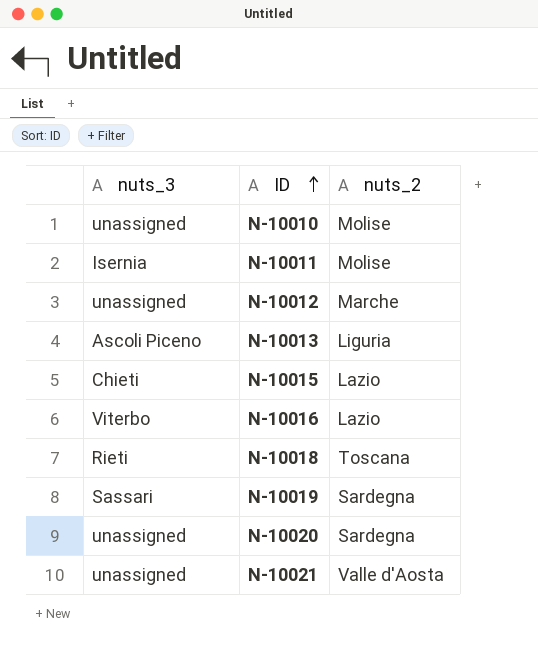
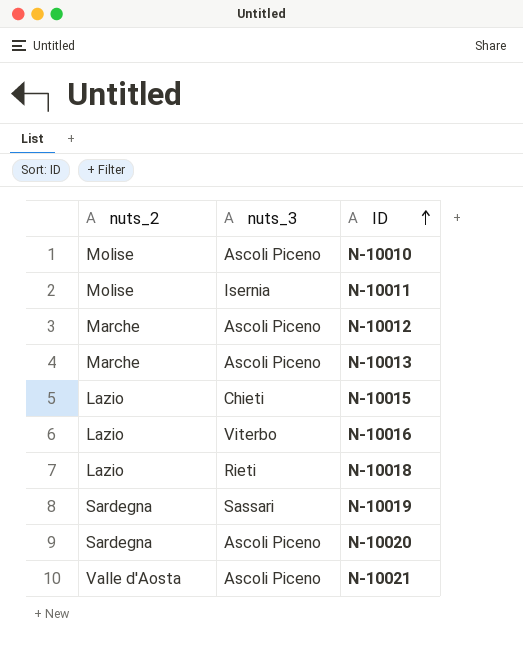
column nuts_2 | position: 3 -> 1
N-10010 | nuts_3: unassigned -> Ascoli Piceno
N-10012 | nuts_3: unassigned -> Ascoli Piceno
N-10013 | nuts_2: Liguria -> Marche
N-10018 | nuts_2: Toscana -> Lazio
N-10020 | nuts_3: unassigned -> Ascoli Piceno
N-10021 | nuts_3: unassigned -> Ascoli Piceno

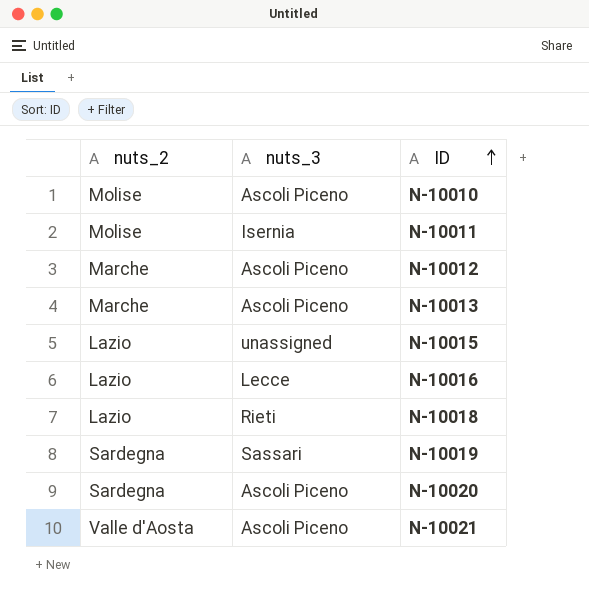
N-10015 | nuts_3: Chieti -> unassigned
N-10016 | nuts_3: Viterbo -> Lecce

